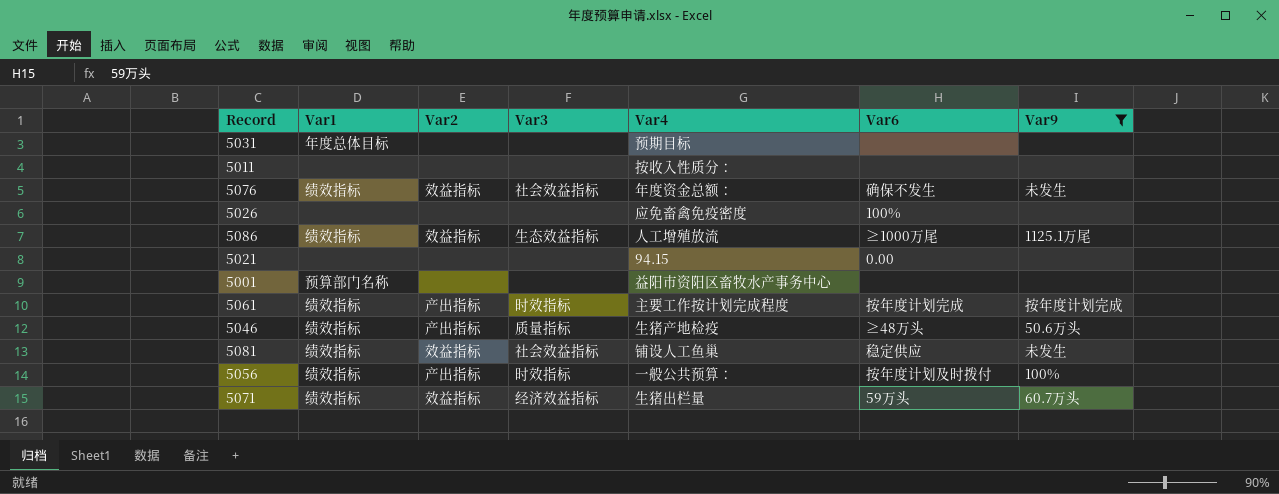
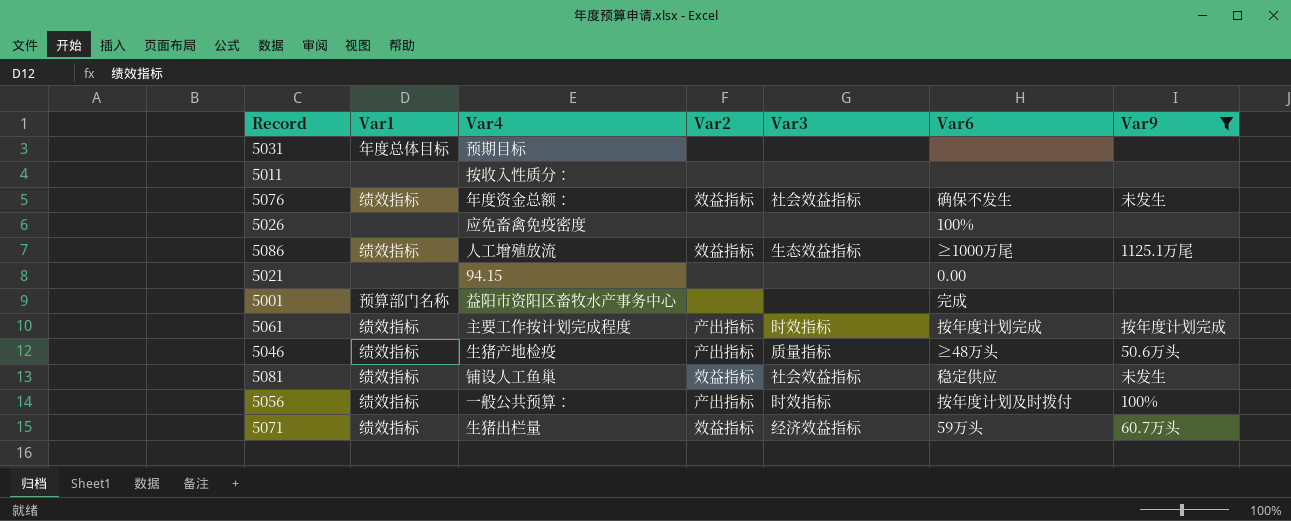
column Var4 | position: 5 -> 3
5001 | Var6: none -> 完成

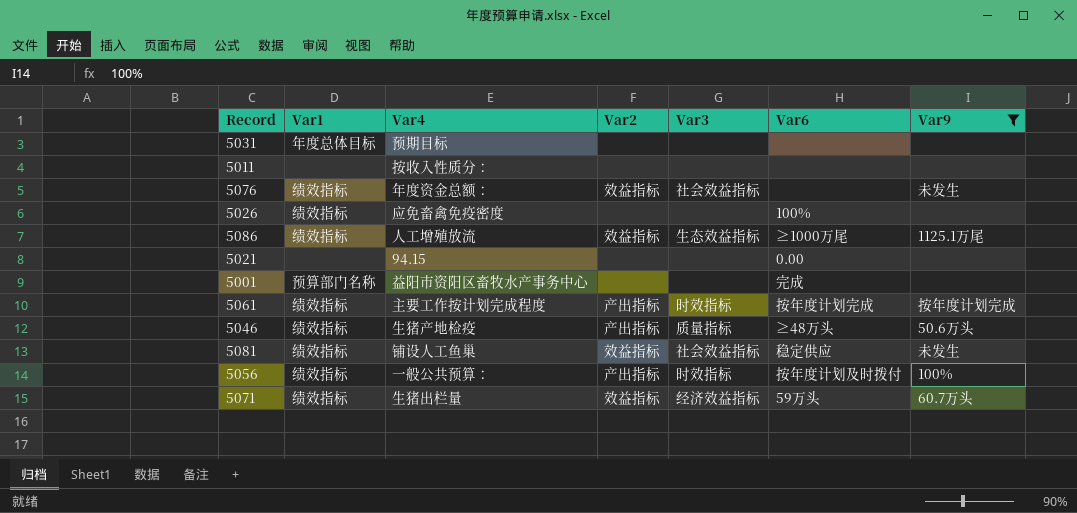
5076 | Var6: 确保不发生 -> none
5026 | Var1: none -> 绩效指标

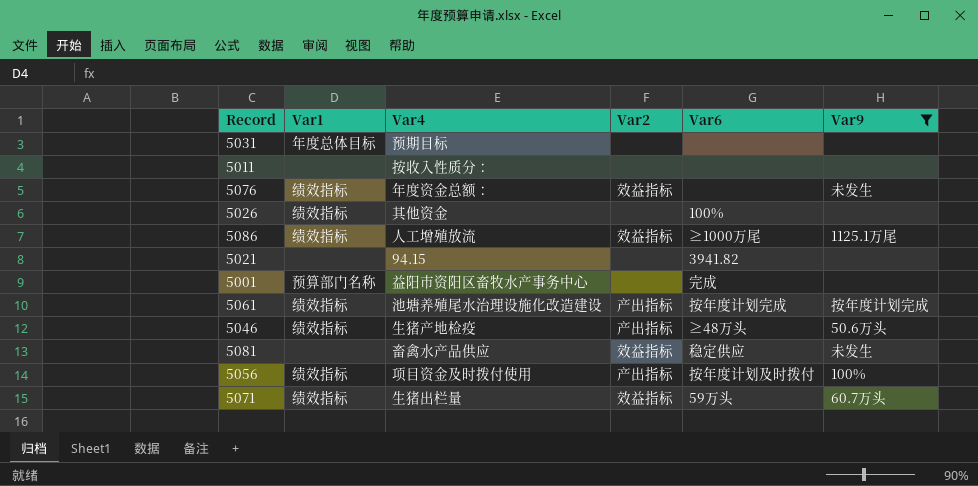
column Var3 | position: 5 -> none
5026 | Var4: 应免畜禽免疫密度 -> 其他资金
5021 | Var6: 0.00 -> 3941.82
5061 | Var4: 主要工作按计划完成程度 -> 池塘养殖尾水治理设施化改造建设
5081 | Var1: 绩效指标 -> none
5081 | Var4: 铺设人工鱼巢 -> 畜禽水产品供应
5056 | Var4: 一般公共预算： -> 项目资金及时拨付使用

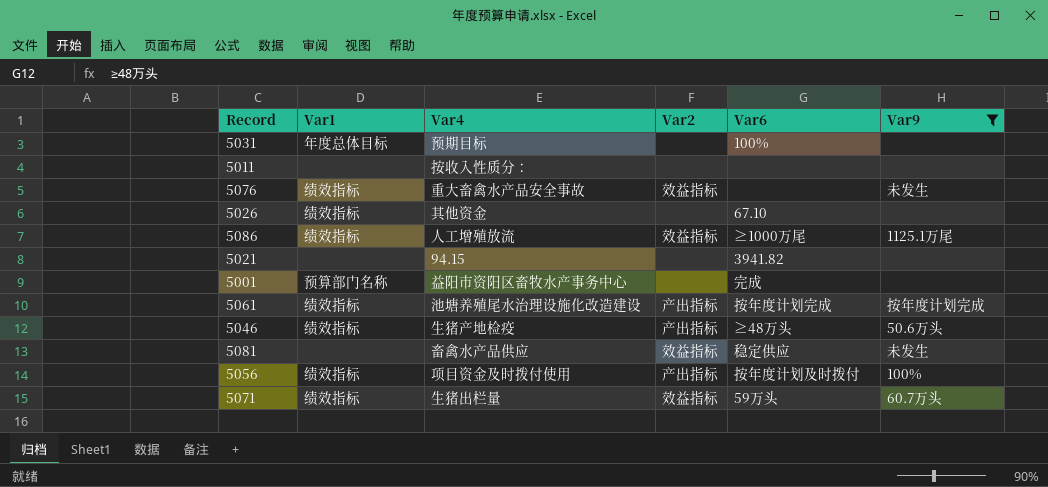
5031 | Var6: none -> 100%
5076 | Var4: 年度资金总额： -> 重大畜禽水产品安全事故
5026 | Var6: 100% -> 67.10

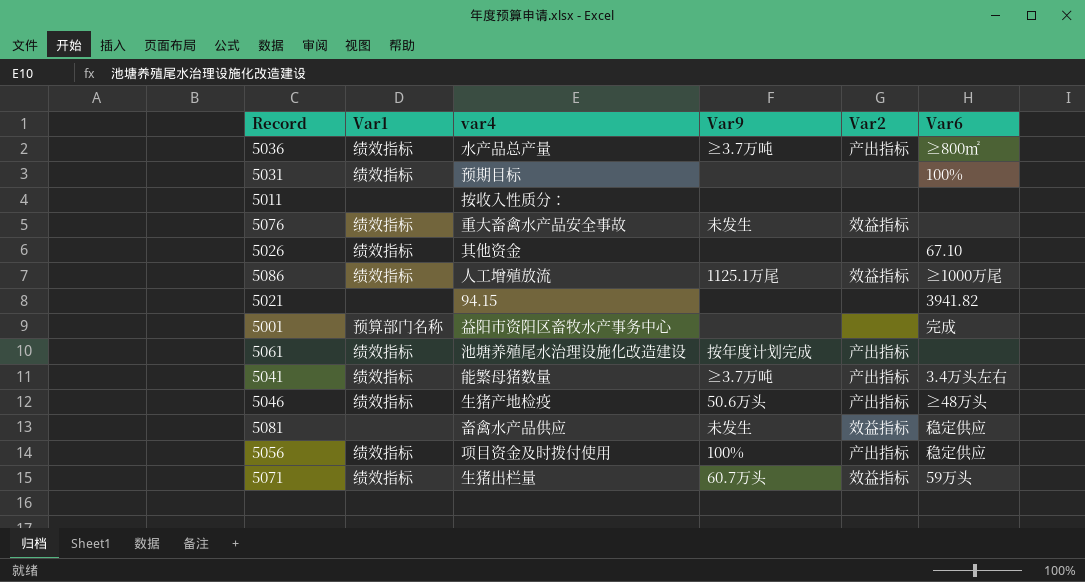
filter: Var9 != ≥3.7万吨 -> none
column name: Var4 -> var4
column Var9 | position: 6 -> 4
5031 | Var1: 年度总体目标 -> 绩效指标
5061 | Var6: 按年度计划完成 -> none
5056 | Var6: 按年度计划及时拨付 -> 稳定供应

